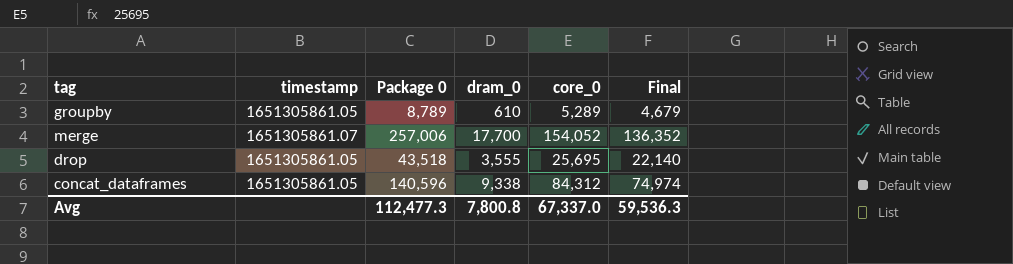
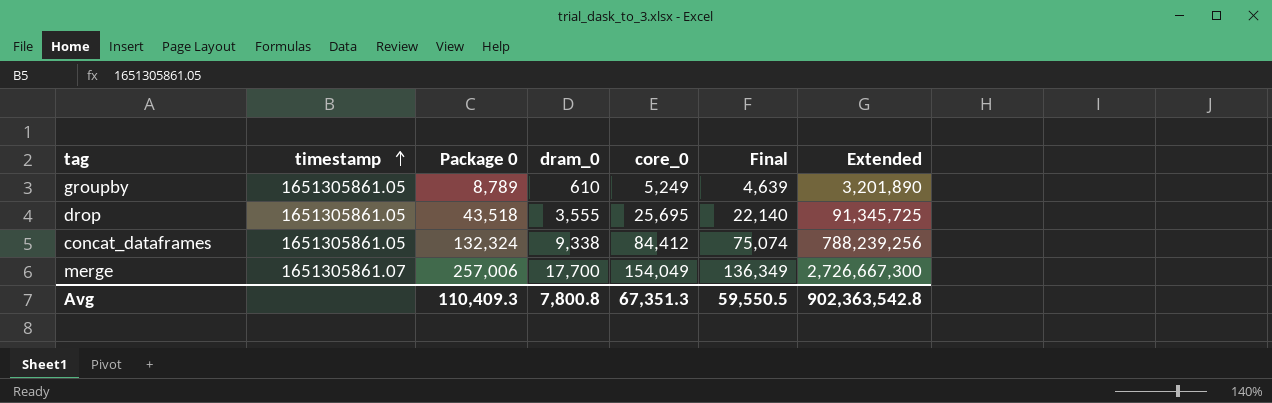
row order: none -> timestamp ascending
column Extended | formula: none -> [dram_0] * [core_0]
groupby | core_0: 5,289 -> 5,249
groupby | Final: 4,679 -> 4,639
concat_dataframes | Package 0: 140,596 -> 132,324
concat_dataframes | core_0: 84,312 -> 84,412
concat_dataframes | Final: 74,974 -> 75,074
merge | core_0: 154,052 -> 154,049
merge | Final: 136,352 -> 136,349
Avg | Package 0: 112,477.3 -> 110,409.3
Avg | core_0: 67,337.0 -> 67,351.3
Avg | Final: 59,536.3 -> 59,550.5

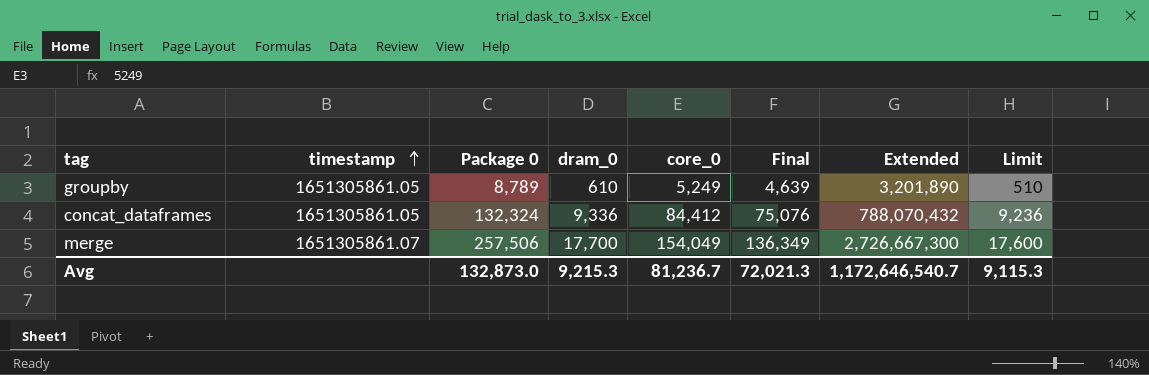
column Limit | formula: none -> [dram_0] - 100
row drop: 1651305861.05 | 43,518 | 3,555 | 25,695 | 22,140 | 91,345,725 -> none
concat_dataframes | dram_0: 9,338 -> 9,336
concat_dataframes | Final: 75,074 -> 75,076
concat_dataframes | Extended: 788,239,256 -> 788,070,432
merge | Package 0: 257,006 -> 257,506
Avg | Package 0: 110,409.3 -> 132,873.0
Avg | dram_0: 7,800.8 -> 9,215.3
Avg | core_0: 67,351.3 -> 81,236.7
Avg | Final: 59,550.5 -> 72,021.3
Avg | Extended: 902,363,542.8 -> 1,172,646,540.7

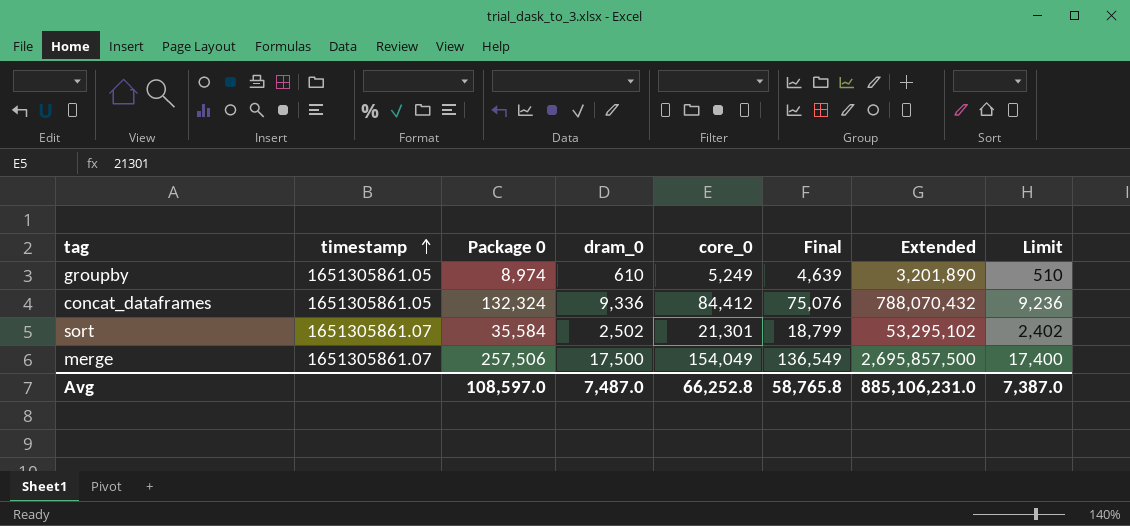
groupby | Package 0: 8,789 -> 8,974
row sort: none -> 1651305861.07 | 35,584 | 2,502 | 21,301 | 18,799 | 53,295,102 | 2,402
merge | dram_0: 17,700 -> 17,500
merge | Final: 136,349 -> 136,549
merge | Extended: 2,726,667,300 -> 2,695,857,500
merge | Limit: 17,600 -> 17,400
Avg | Package 0: 132,873.0 -> 108,597.0
Avg | dram_0: 9,215.3 -> 7,487.0
Avg | core_0: 81,236.7 -> 66,252.8
Avg | Final: 72,021.3 -> 58,765.8
Avg | Extended: 1,172,646,540.7 -> 885,106,231.0
Avg | Limit: 9,115.3 -> 7,387.0

